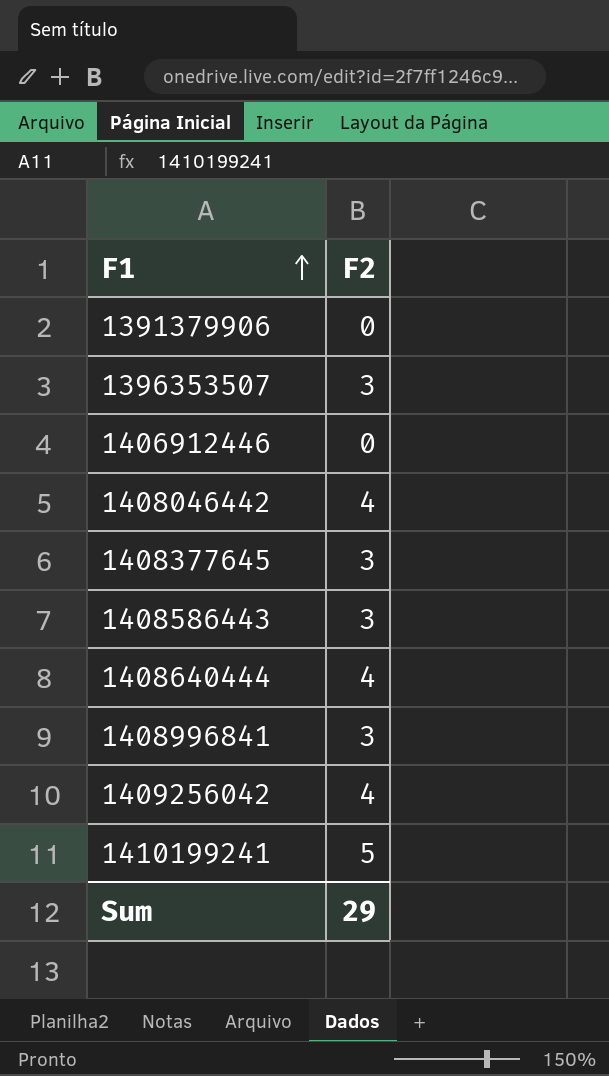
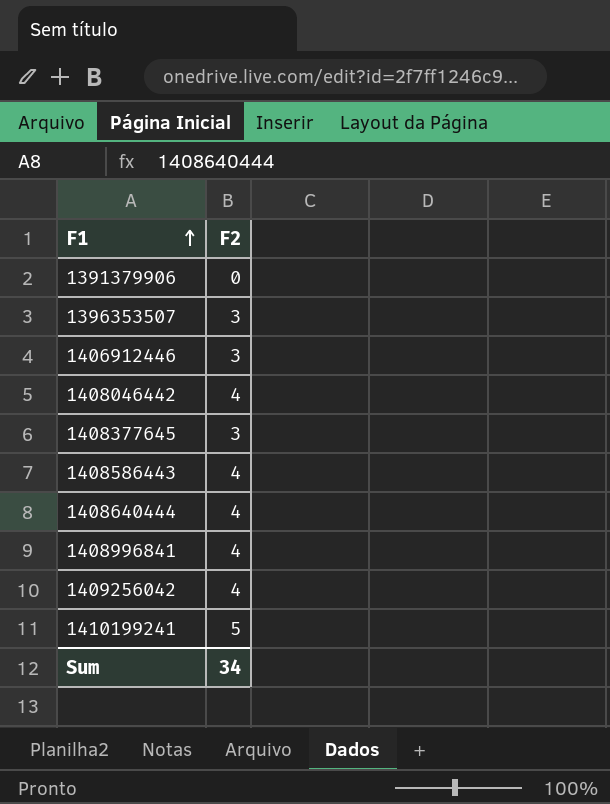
1406912446 | F2: 0 -> 3
1408586443 | F2: 3 -> 4
1408996841 | F2: 3 -> 4
Sum | F2: 29 -> 34

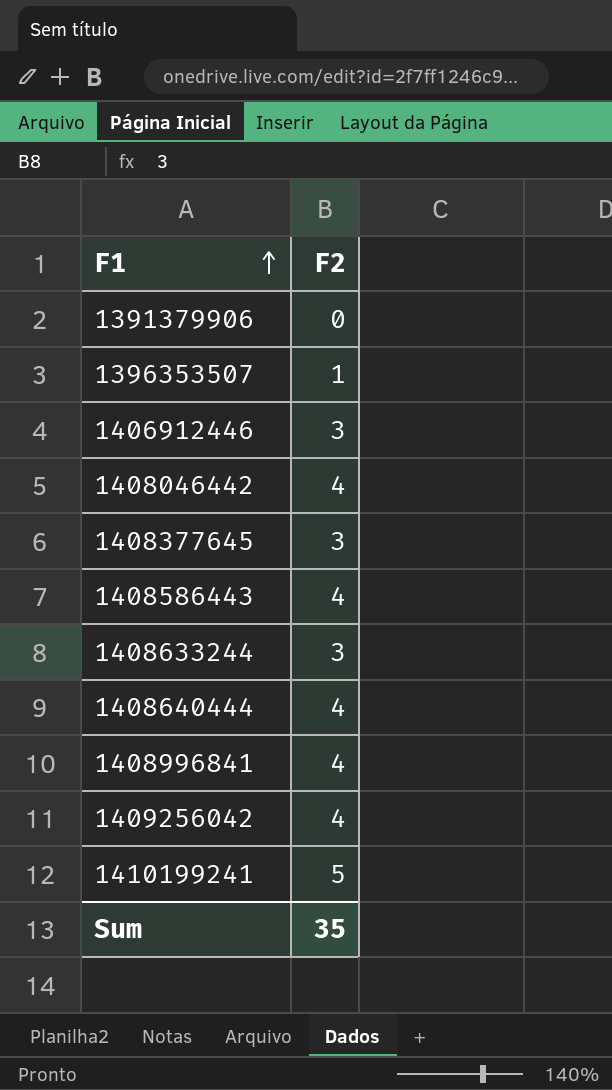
1396353507 | F2: 3 -> 1
row 1408633244: none -> 3
Sum | F2: 34 -> 35

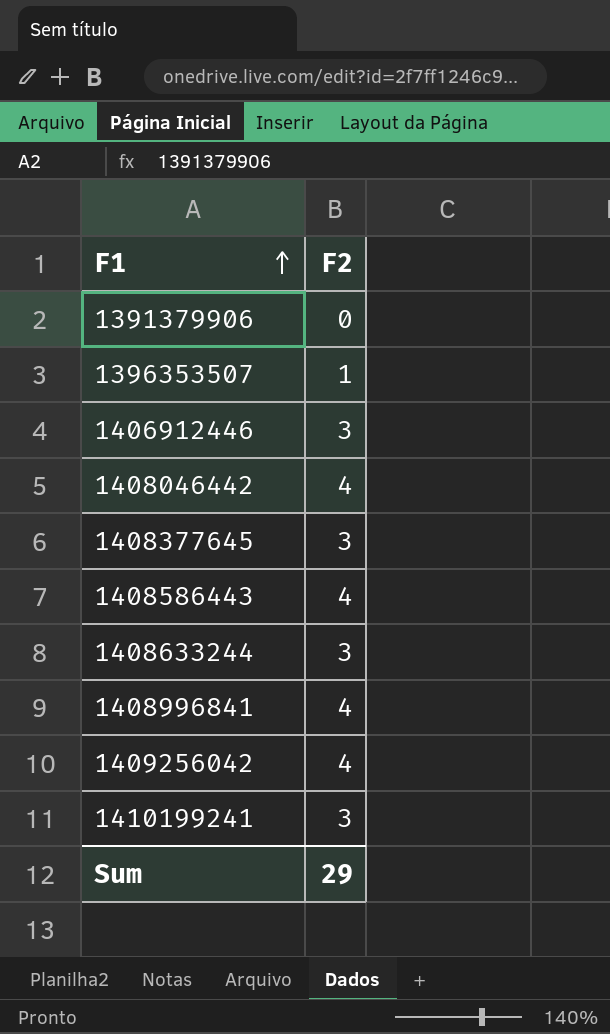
row 1408640444: 4 -> none
1410199241 | F2: 5 -> 3
Sum | F2: 35 -> 29

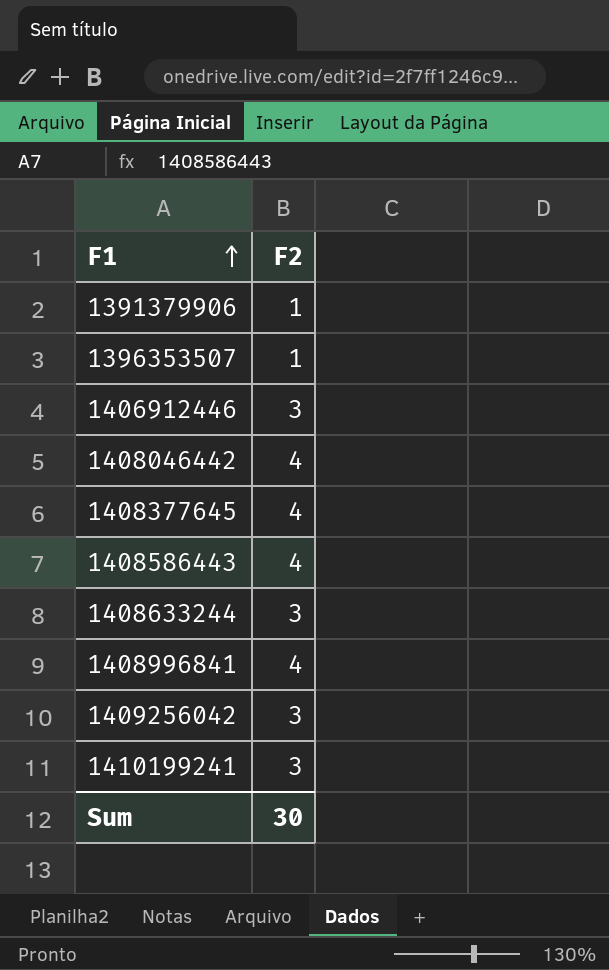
1391379906 | F2: 0 -> 1
1408377645 | F2: 3 -> 4
1409256042 | F2: 4 -> 3
Sum | F2: 29 -> 30

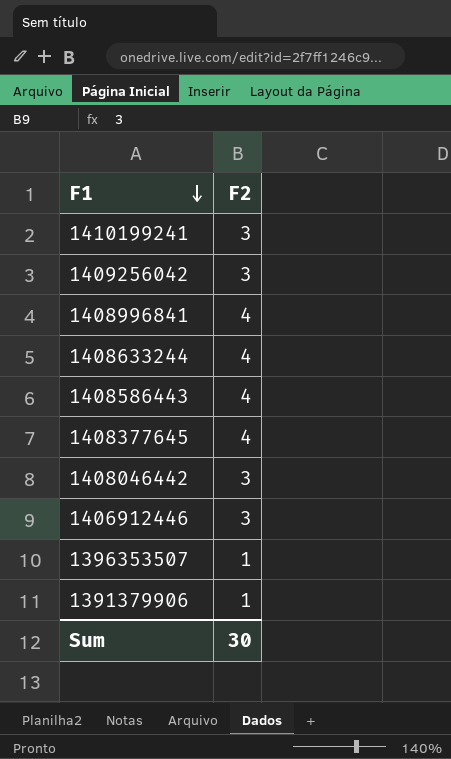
row order: F1 ascending -> F1 descending
1408633244 | F2: 3 -> 4
1408046442 | F2: 4 -> 3

